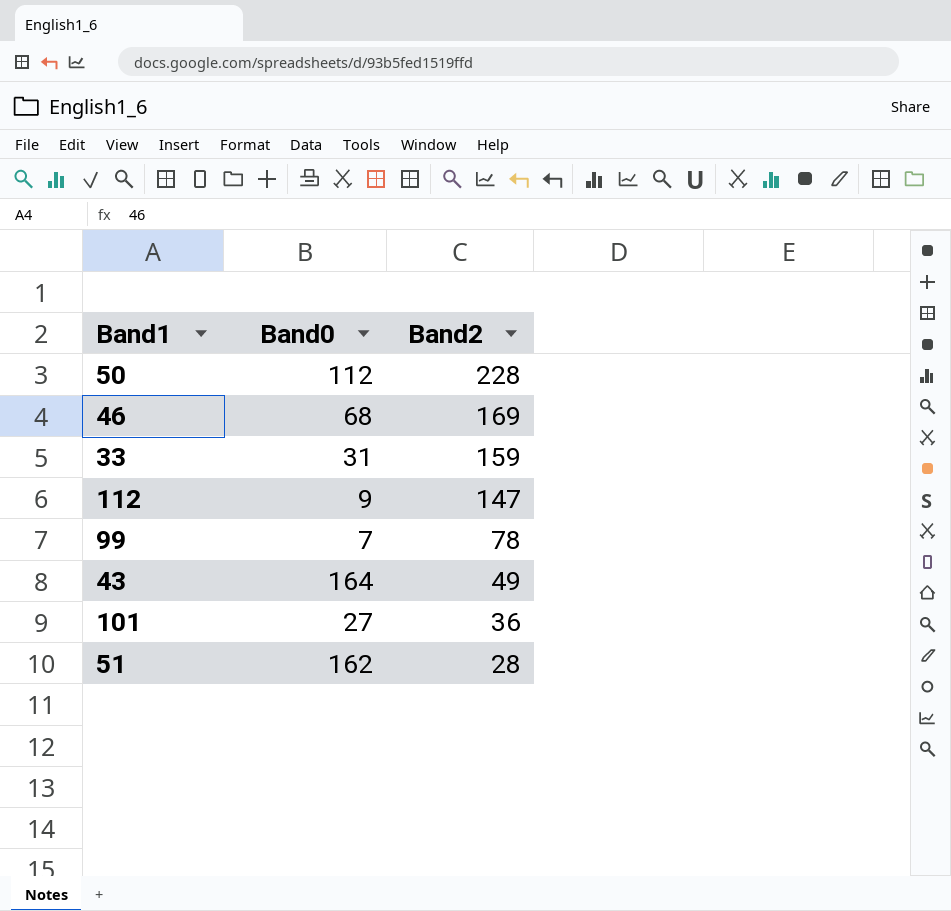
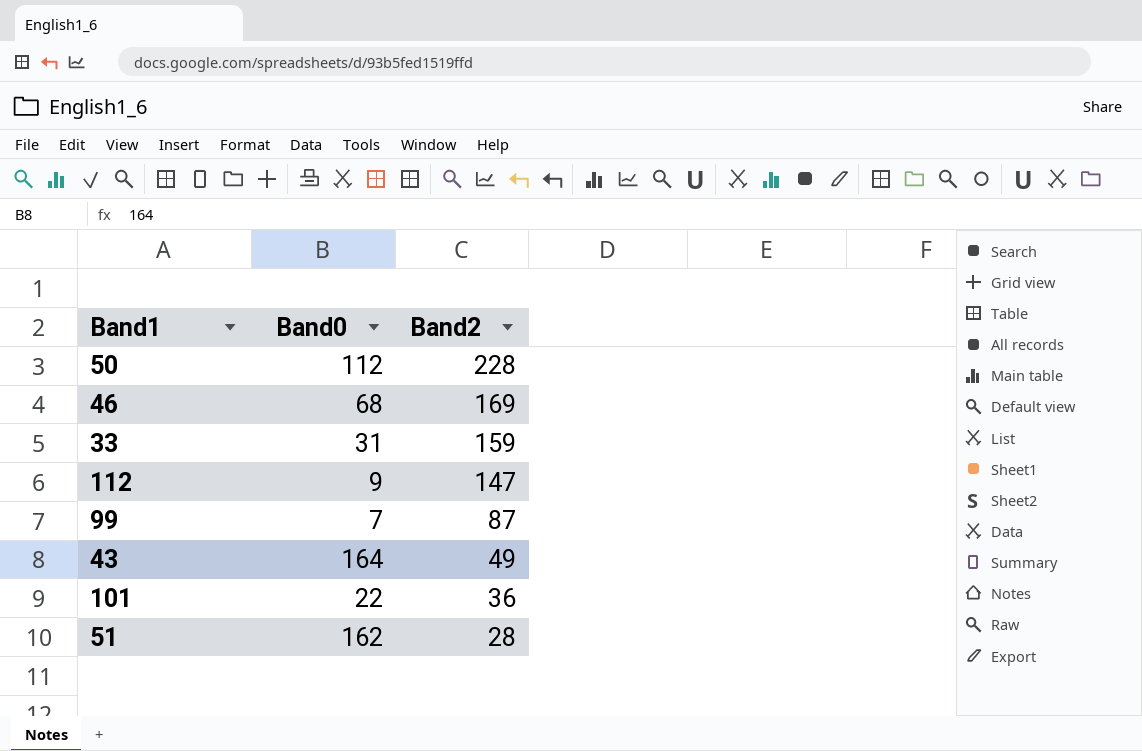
99 | Band2: 78 -> 87
101 | Band0: 27 -> 22

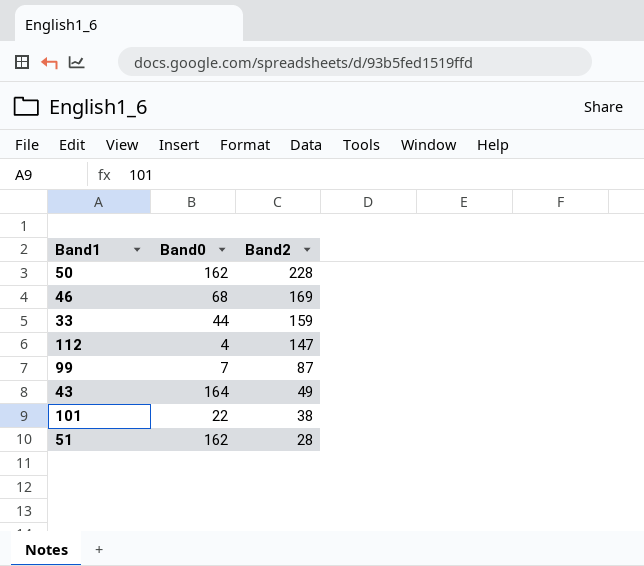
50 | Band0: 112 -> 162
33 | Band0: 31 -> 44
112 | Band0: 9 -> 4
101 | Band2: 36 -> 38

